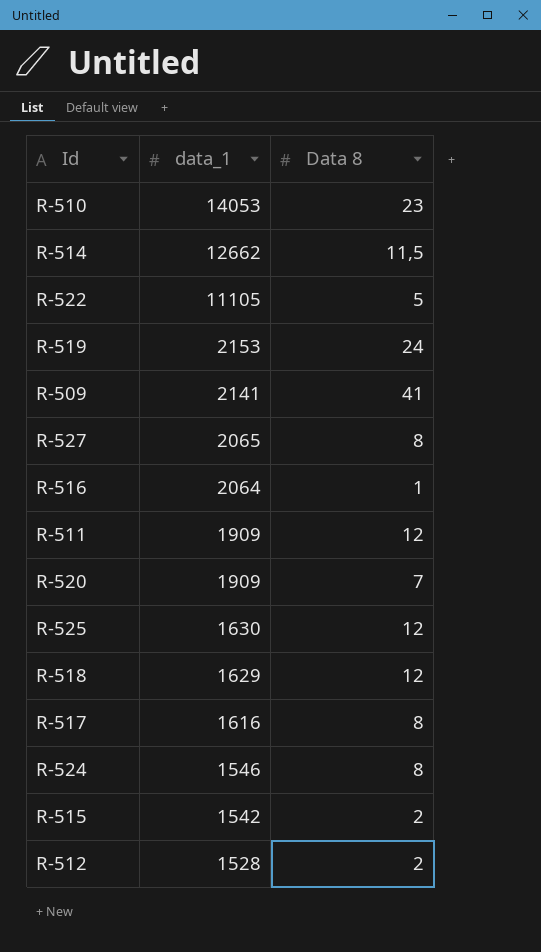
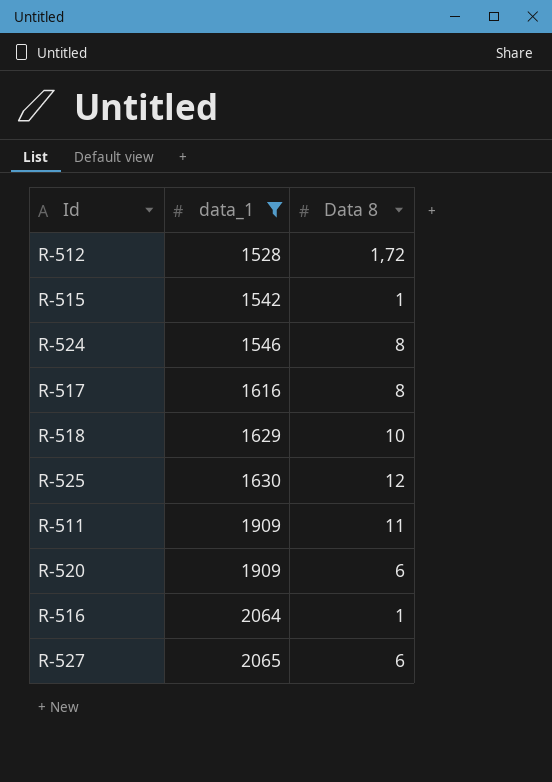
filter: none -> data_1 <= 2065
row order: data_1 descending -> data_1 ascending
R-512 | Data 8: 2 -> 1,72
R-515 | Data 8: 2 -> 1
R-518 | Data 8: 12 -> 10
R-511 | Data 8: 12 -> 11
R-520 | Data 8: 7 -> 6
R-527 | Data 8: 8 -> 6

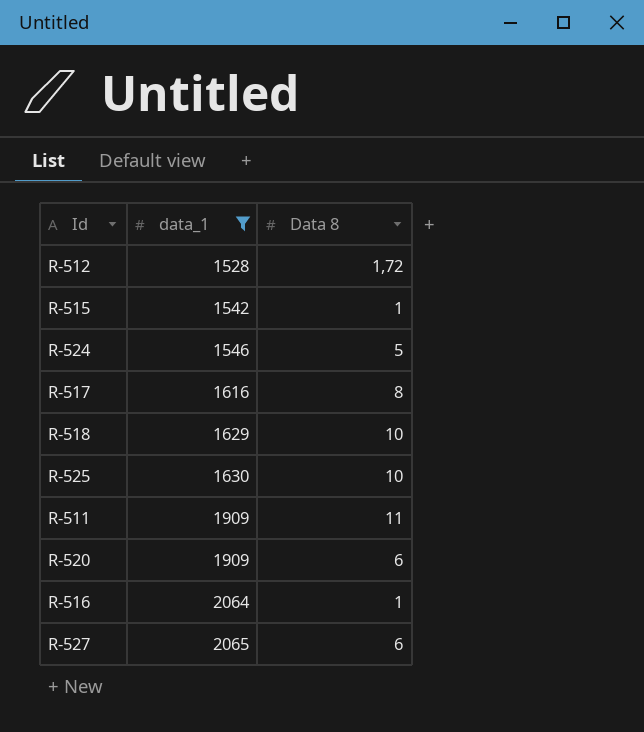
R-524 | Data 8: 8 -> 5
R-525 | Data 8: 12 -> 10

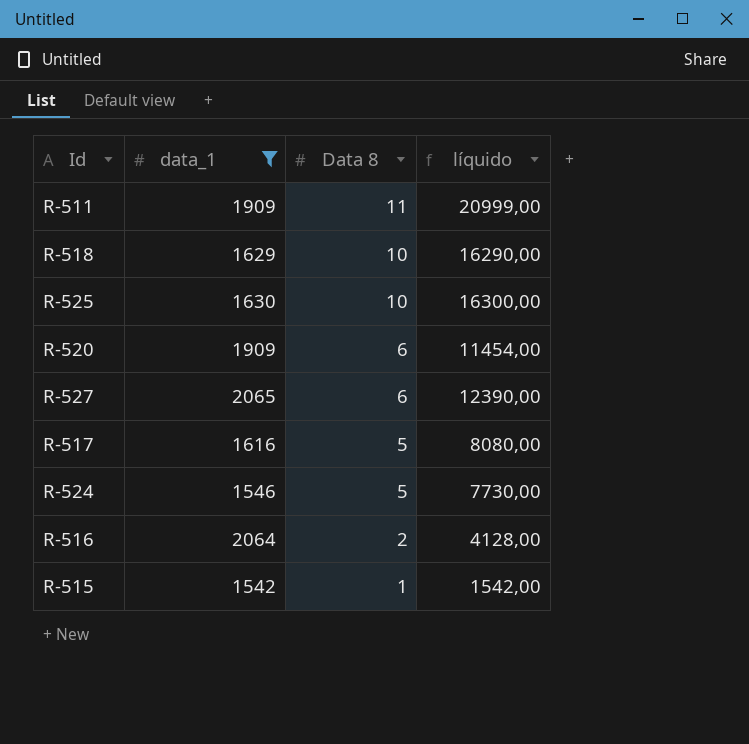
row order: data_1 ascending -> Data 8 descending
column líquido | formula: none -> [data_1] * [Data 8]
row R-512: 1528 | 1,72 -> none
R-517 | Data 8: 8 -> 5
R-516 | Data 8: 1 -> 2

